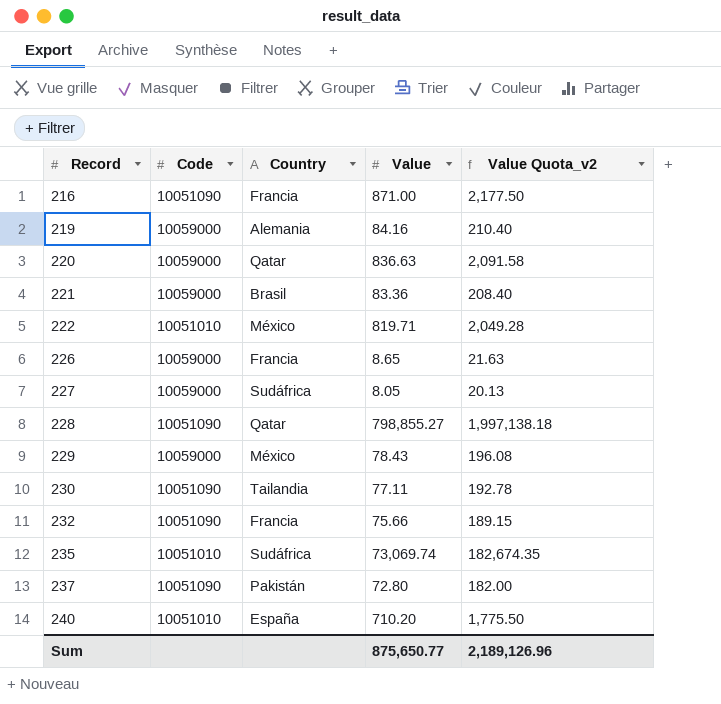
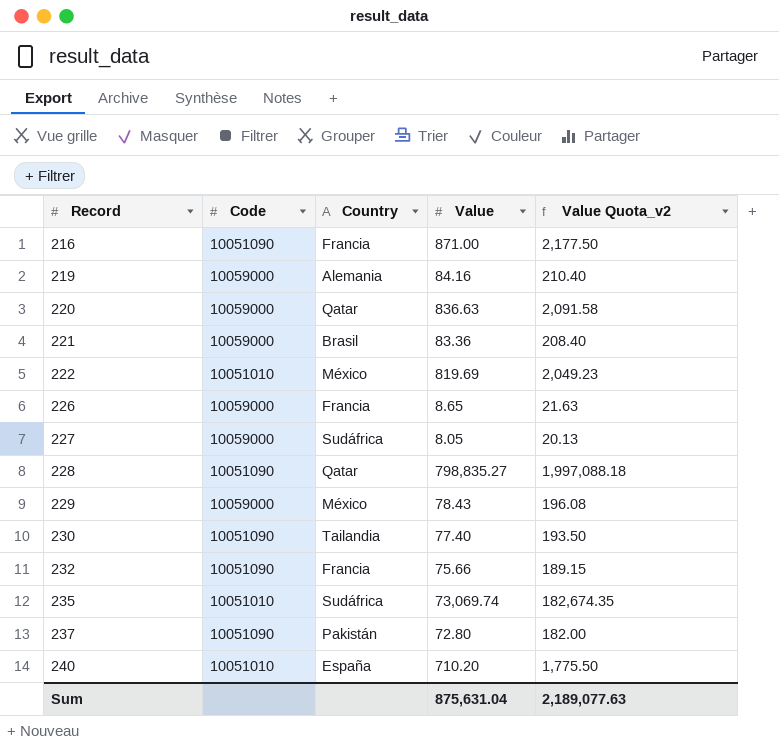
222 | Value: 819.71 -> 819.69
222 | Value Quota_v2: 2,049.28 -> 2,049.23
228 | Value: 798,855.27 -> 798,835.27
228 | Value Quota_v2: 1,997,138.18 -> 1,997,088.18
230 | Value: 77.11 -> 77.40
230 | Value Quota_v2: 192.78 -> 193.50
Sum | Value: 875,650.77 -> 875,631.04
Sum | Value Quota_v2: 2,189,126.96 -> 2,189,077.63

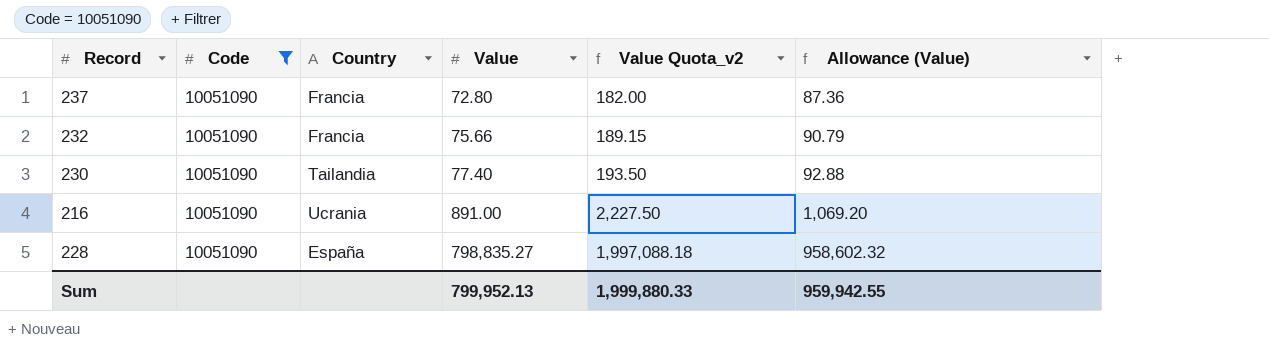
filter: none -> Code = 10051090
row order: Record ascending -> Value ascending
column Allowance (Value) | formula: none -> [Value] * 1.2
237 | Country: Pakistán -> Francia
216 | Country: Francia -> Ucrania
216 | Value: 871.00 -> 891.00
216 | Value Quota_v2: 2,177.50 -> 2,227.50
228 | Country: Qatar -> España
Sum | Value: 875,631.04 -> 799,952.13
Sum | Value Quota_v2: 2,189,077.63 -> 1,999,880.33

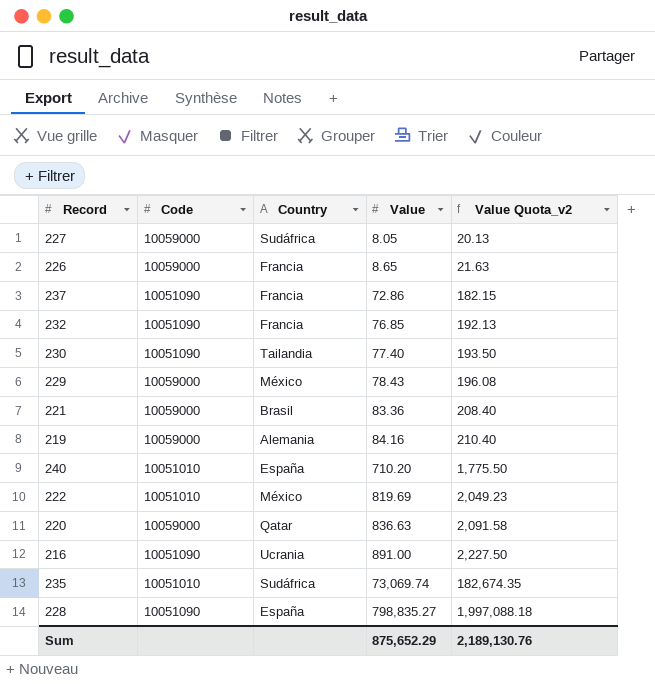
filter: Code = 10051090 -> none
column Allowance (Value) | formula: [Value] * 1.2 -> none
237 | Value: 72.80 -> 72.86
237 | Value Quota_v2: 182.00 -> 182.15
232 | Value: 75.66 -> 76.85
232 | Value Quota_v2: 189.15 -> 192.13
Sum | Value: 799,952.13 -> 875,652.29
Sum | Value Quota_v2: 1,999,880.33 -> 2,189,130.76

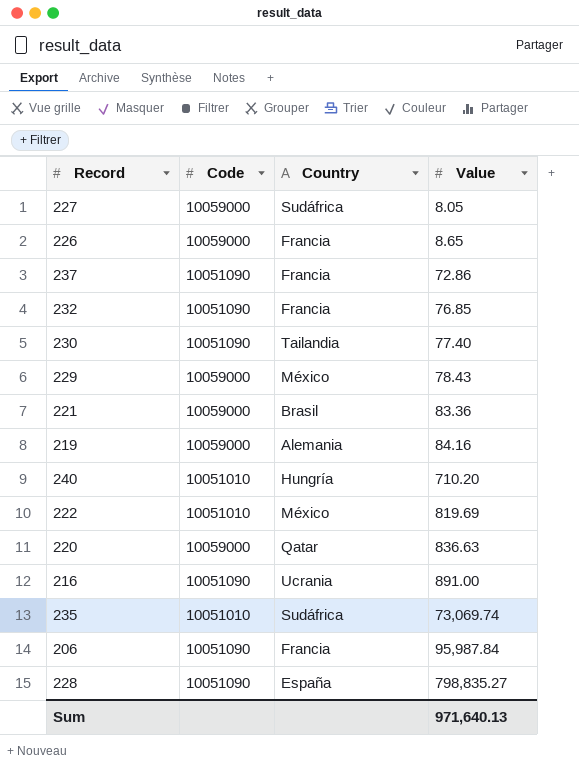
column Value Quota_v2 | formula: [Value] * 2.5 -> none
240 | Country: España -> Hungría
row 206: none -> 10051090 | Francia | 95,987.84
Sum | Value: 875,652.29 -> 971,640.13

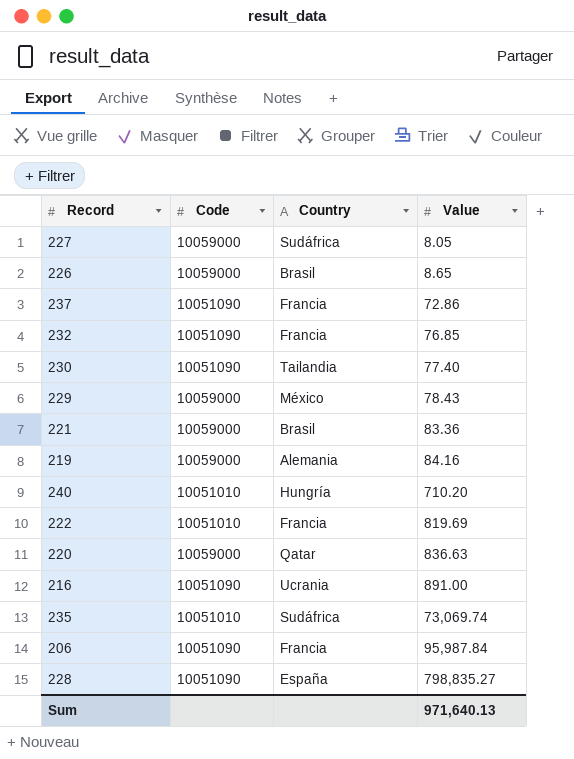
226 | Country: Francia -> Brasil
222 | Country: México -> Francia

